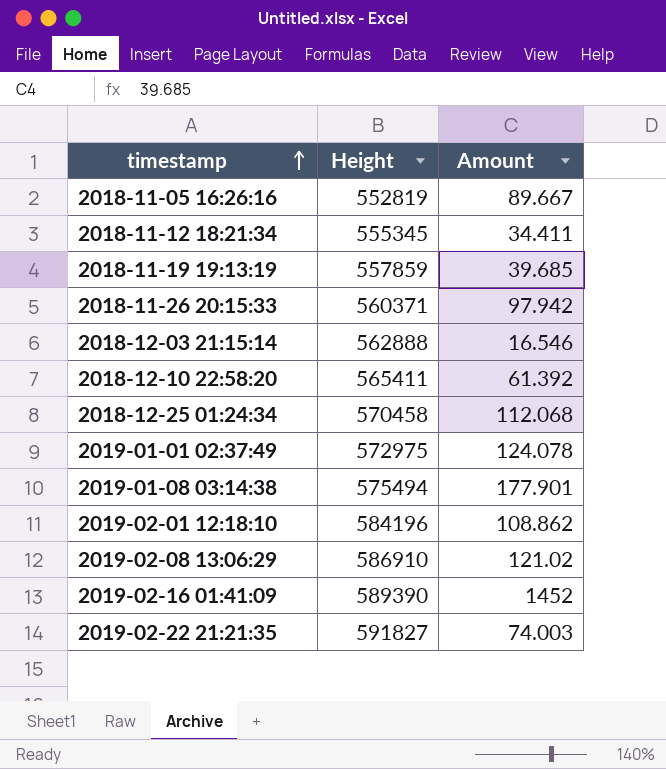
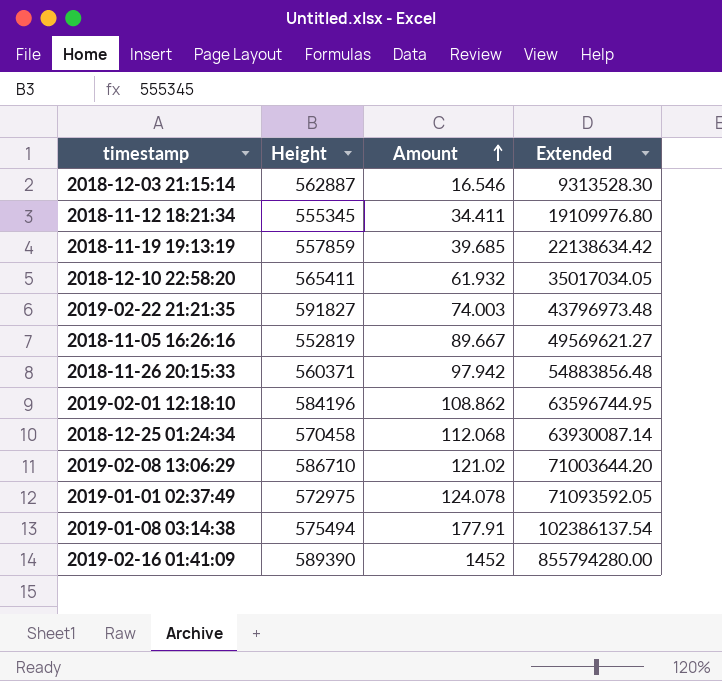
row order: timestamp ascending -> Amount ascending
column Extended | formula: none -> [Height] * [Amount]
2018-12-03 21:15:14 | Height: 562888 -> 562887
2018-12-10 22:58:20 | Amount: 61.392 -> 61.932
2019-02-08 13:06:29 | Height: 586910 -> 586710
2019-01-08 03:14:38 | Amount: 177.901 -> 177.91

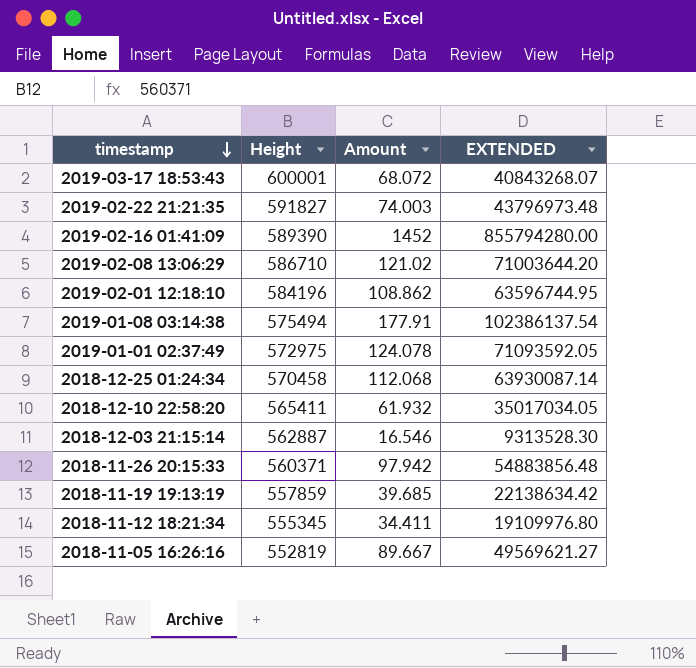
row order: Amount ascending -> timestamp descending
column name: Extended -> EXTENDED
row 2019-03-17 18:53:43: none -> 600001 | 68.072 | 40843268.07

